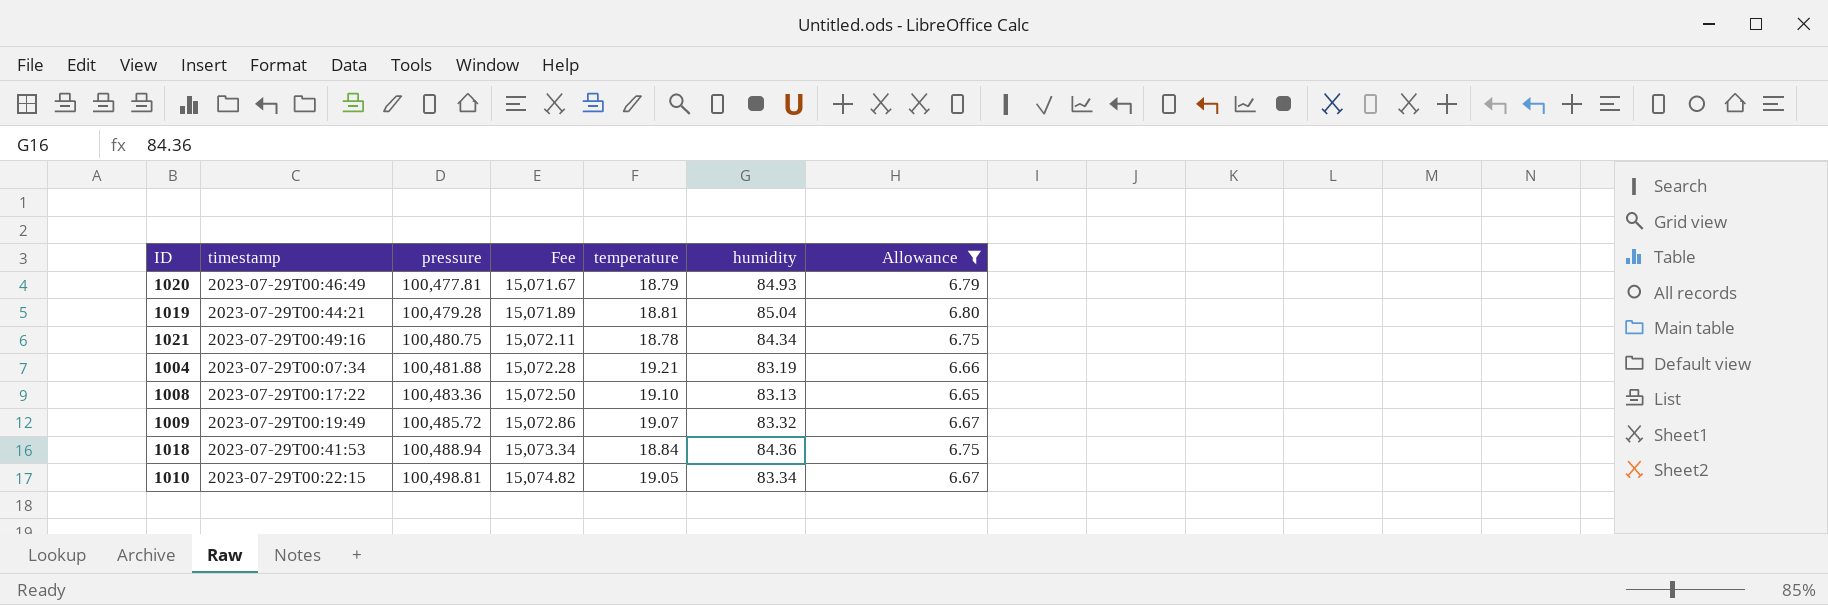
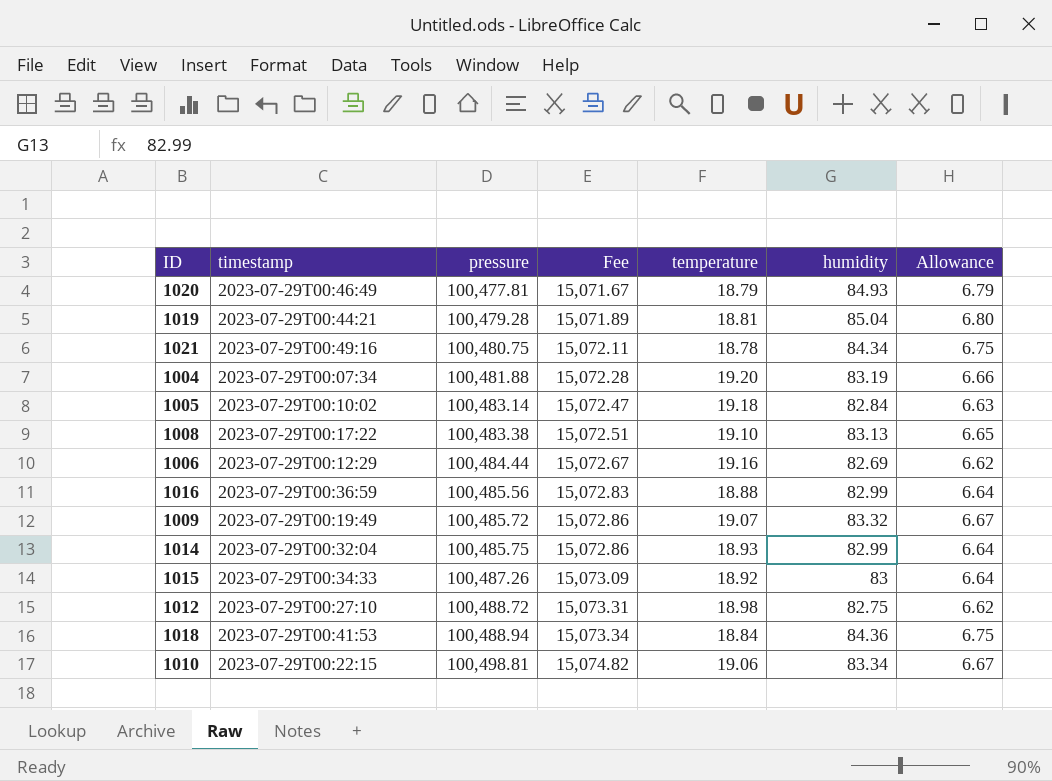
filter: Allowance >= 6.65 -> none
1004 | temperature: 19.21 -> 19.20
1008 | pressure: 100,483.36 -> 100,483.38
1008 | Fee: 15,072.50 -> 15,072.51
1010 | temperature: 19.05 -> 19.06

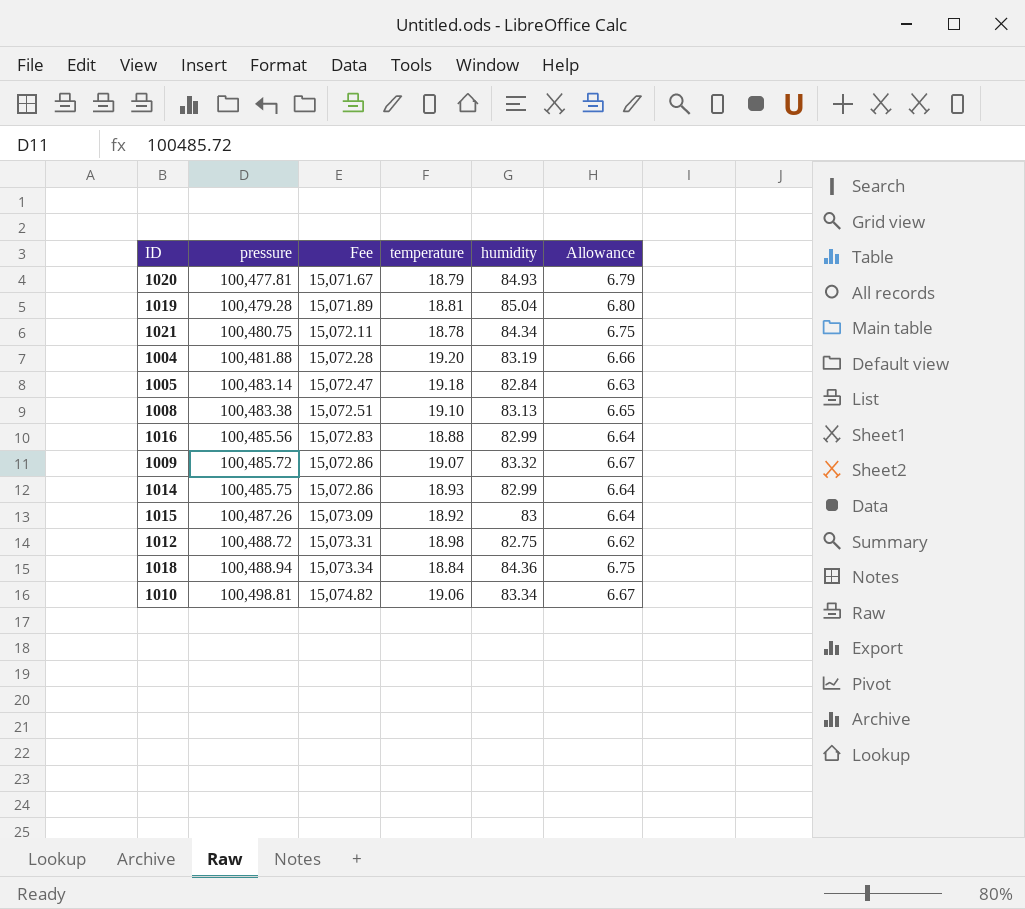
column timestamp | position: 2 -> none
row 1006: 2023-07-29T00:12:29 | 100,484.44 | 15,072.67 | 19.16 | 82.69 | 6.62 -> none

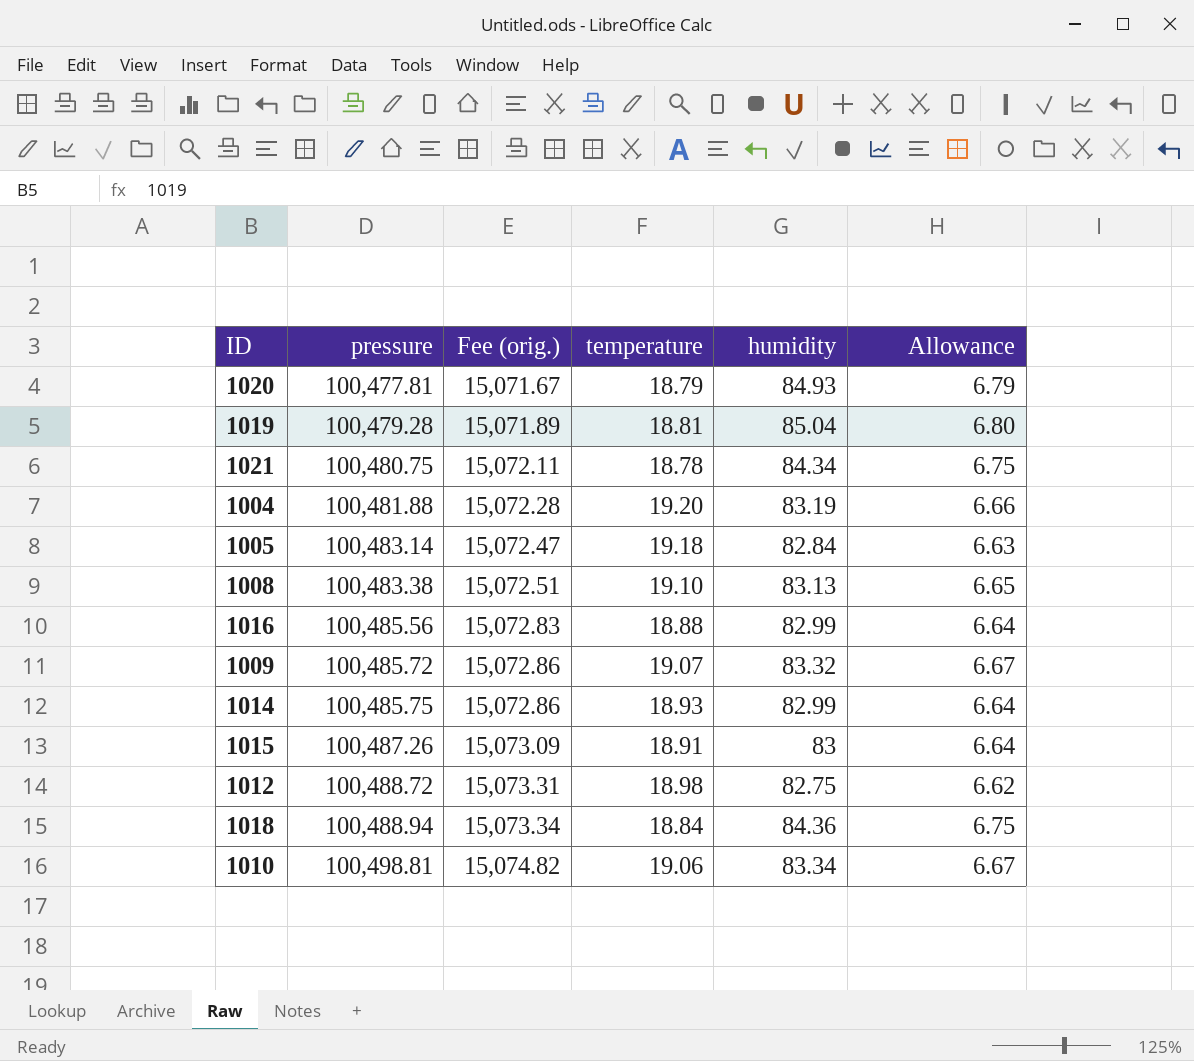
column name: Fee -> Fee (orig.)
1015 | temperature: 18.92 -> 18.91

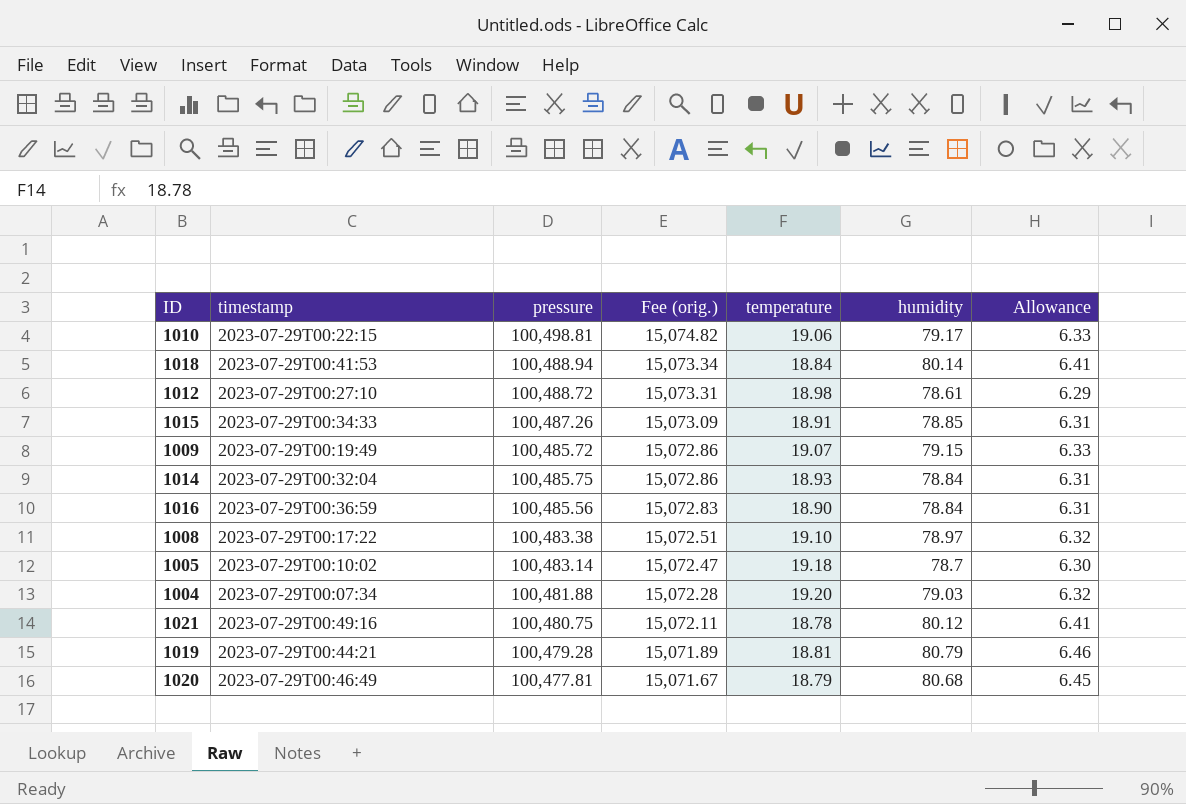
row order: pressure ascending -> Fee (orig.) descending
column timestamp | position: none -> 2
1010 | humidity: 83.34 -> 79.17
1010 | Allowance: 6.67 -> 6.33
1018 | humidity: 84.36 -> 80.14
1018 | Allowance: 6.75 -> 6.41
1012 | humidity: 82.75 -> 78.61
1012 | Allowance: 6.62 -> 6.29
1015 | humidity: 83 -> 78.85
1015 | Allowance: 6.64 -> 6.31
1009 | humidity: 83.32 -> 79.15
1009 | Allowance: 6.67 -> 6.33
1014 | humidity: 82.99 -> 78.84
1014 | Allowance: 6.64 -> 6.31
1016 | temperature: 18.88 -> 18.90
1016 | humidity: 82.99 -> 78.84
1016 | Allowance: 6.64 -> 6.31
1008 | humidity: 83.13 -> 78.97
1008 | Allowance: 6.65 -> 6.32
1005 | humidity: 82.84 -> 78.7
1005 | Allowance: 6.63 -> 6.30
1004 | humidity: 83.19 -> 79.03
1004 | Allowance: 6.66 -> 6.32
1021 | humidity: 84.34 -> 80.12
1021 | Allowance: 6.75 -> 6.41
1019 | humidity: 85.04 -> 80.79
1019 | Allowance: 6.80 -> 6.46
1020 | humidity: 84.93 -> 80.68
1020 | Allowance: 6.79 -> 6.45

